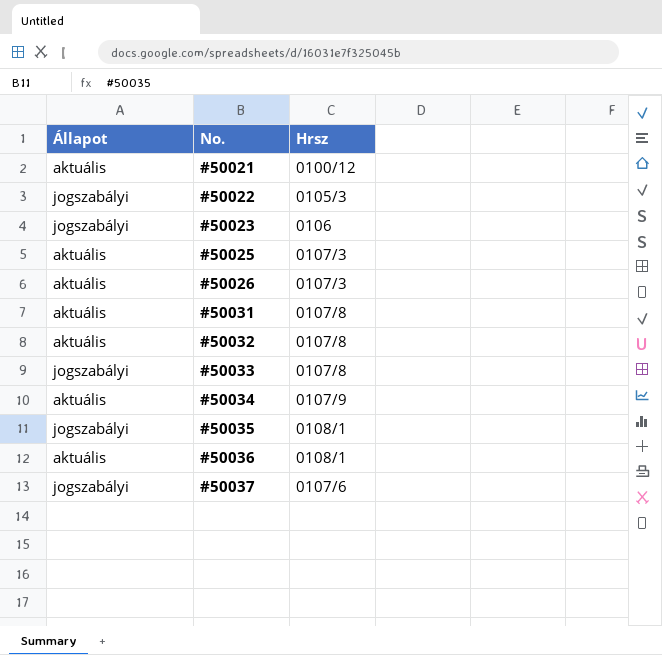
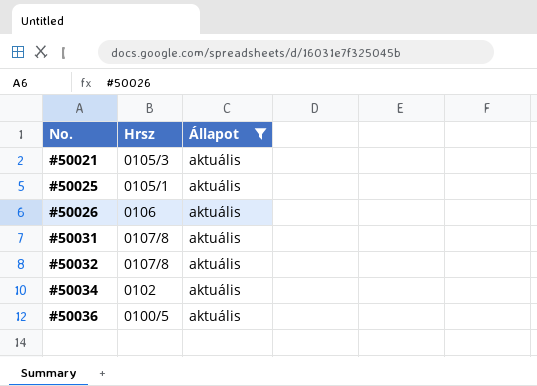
filter: none -> Állapot = aktuális
column Állapot | position: 1 -> 3
#50021 | Hrsz: 0100/12 -> 0105/3
#50025 | Hrsz: 0107/3 -> 0105/1
#50026 | Hrsz: 0107/3 -> 0106
#50034 | Hrsz: 0107/9 -> 0102
#50036 | Hrsz: 0108/1 -> 0100/5

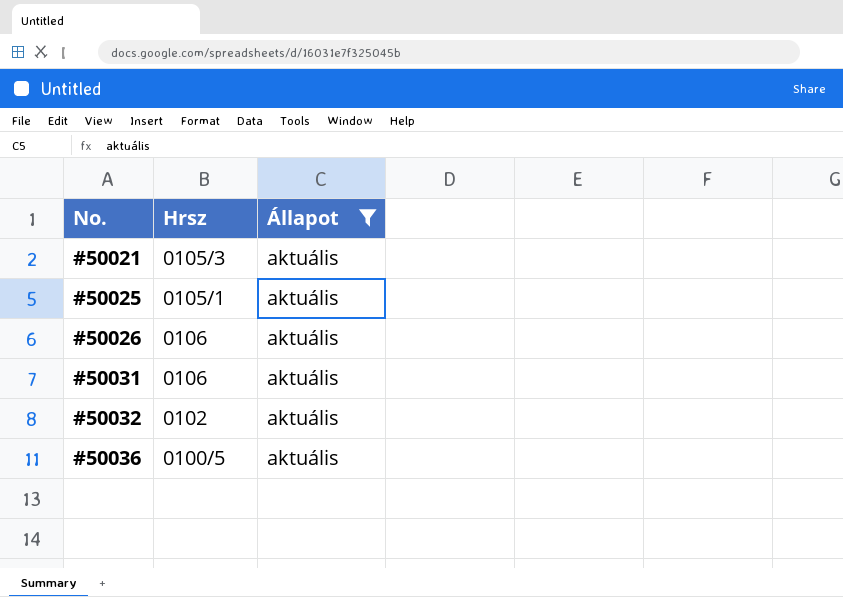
row #50034: 0102 | aktuális -> none
#50031 | Hrsz: 0107/8 -> 0106
#50032 | Hrsz: 0107/8 -> 0102

